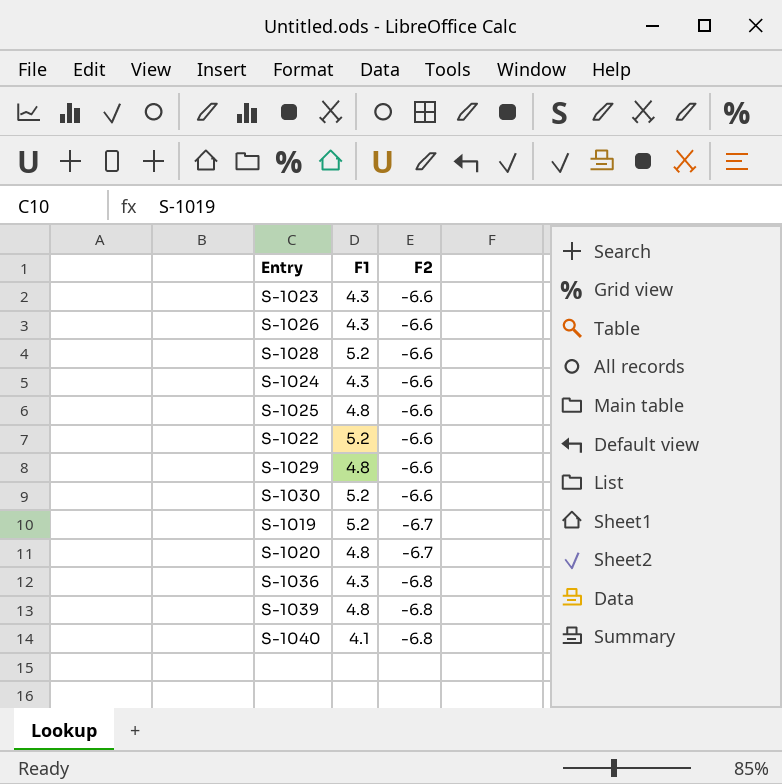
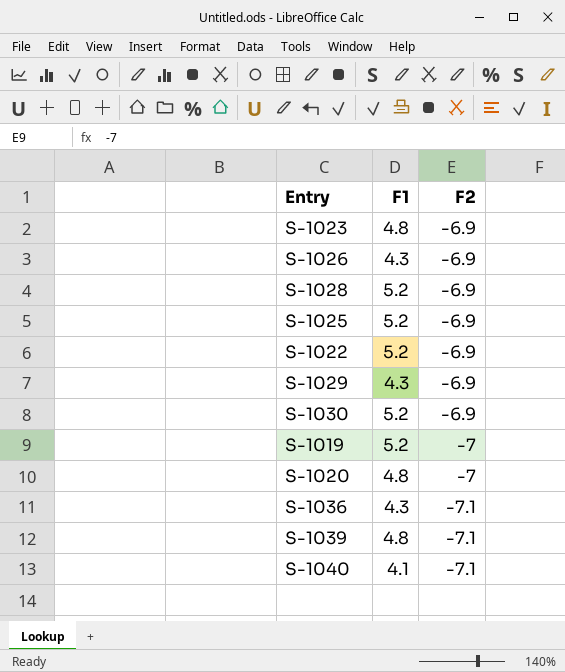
row S-1024: 4.3 | -6.6 -> none
S-1023 | F1: 4.3 -> 4.8
S-1023 | F2: -6.6 -> -6.9
S-1026 | F2: -6.6 -> -6.9
S-1028 | F2: -6.6 -> -6.9
S-1025 | F1: 4.8 -> 5.2
S-1025 | F2: -6.6 -> -6.9
S-1022 | F2: -6.6 -> -6.9
S-1029 | F1: 4.8 -> 4.3
S-1029 | F2: -6.6 -> -6.9
S-1030 | F2: -6.6 -> -6.9
S-1019 | F2: -6.7 -> -7
S-1020 | F2: -6.7 -> -7
S-1036 | F2: -6.8 -> -7.1
S-1039 | F2: -6.8 -> -7.1
S-1040 | F2: -6.8 -> -7.1

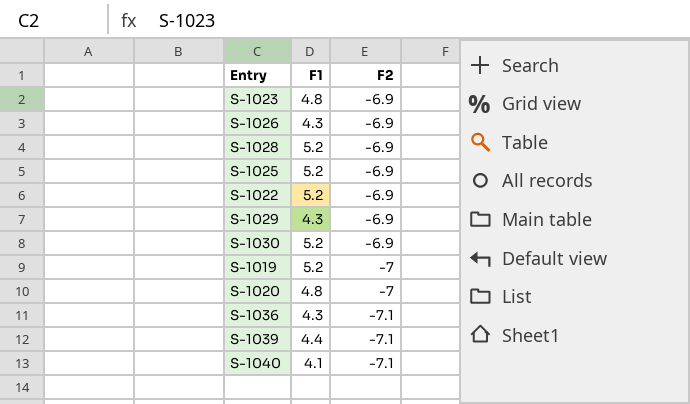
S-1039 | F1: 4.8 -> 4.4

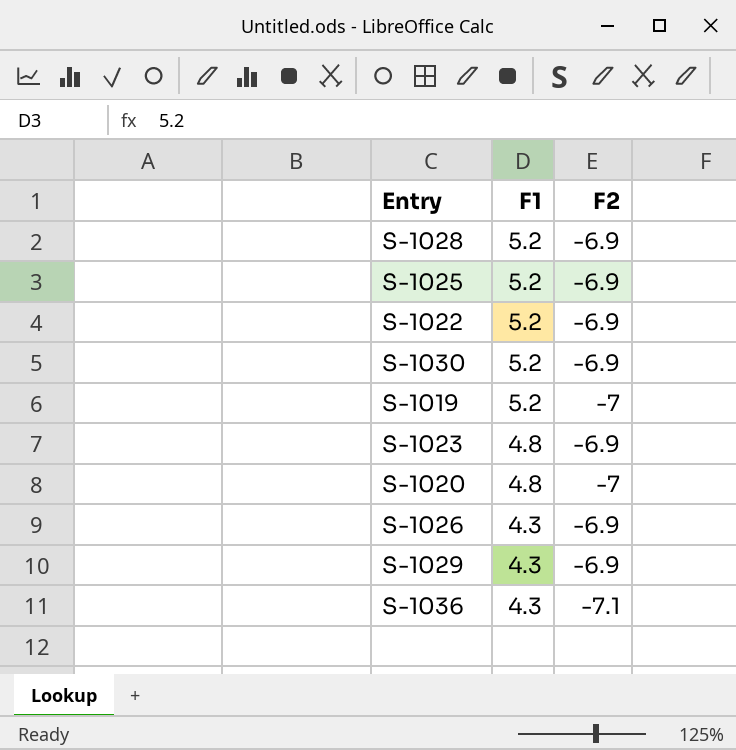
row order: F2 descending -> F1 descending
row S-1039: 4.4 | -7.1 -> none
row S-1040: 4.1 | -7.1 -> none

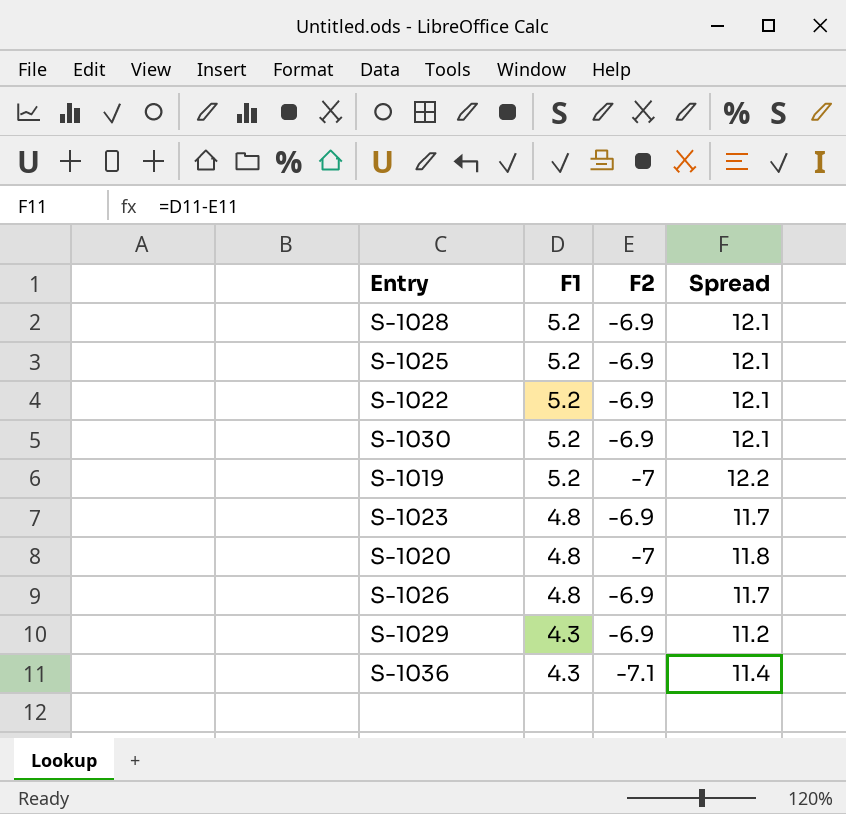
column Spread | formula: none -> [F1] - [F2]
S-1026 | F1: 4.3 -> 4.8

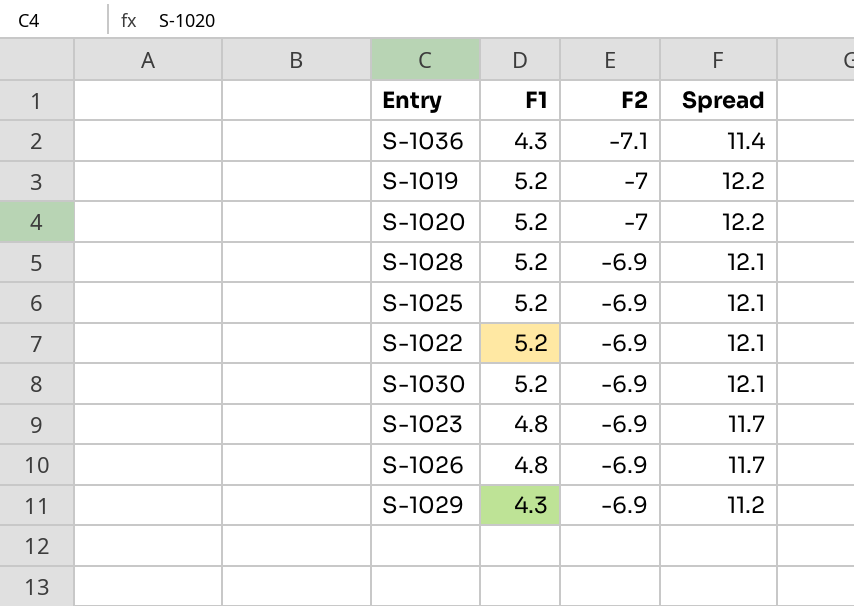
row order: F1 descending -> F2 ascending
S-1020 | F1: 4.8 -> 5.2
S-1020 | Spread: 11.8 -> 12.2

